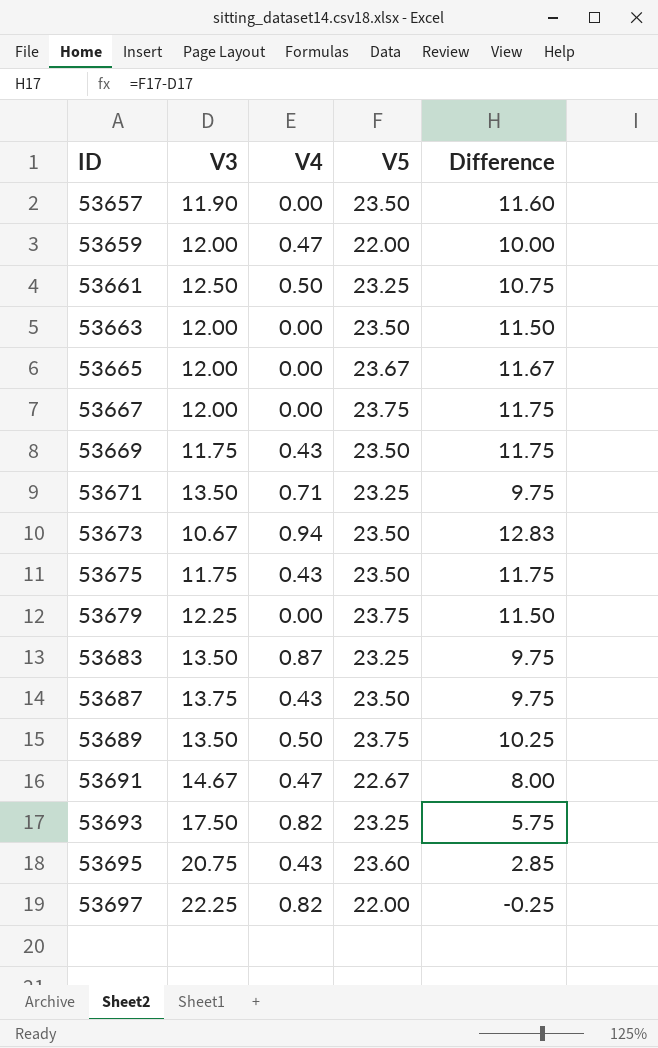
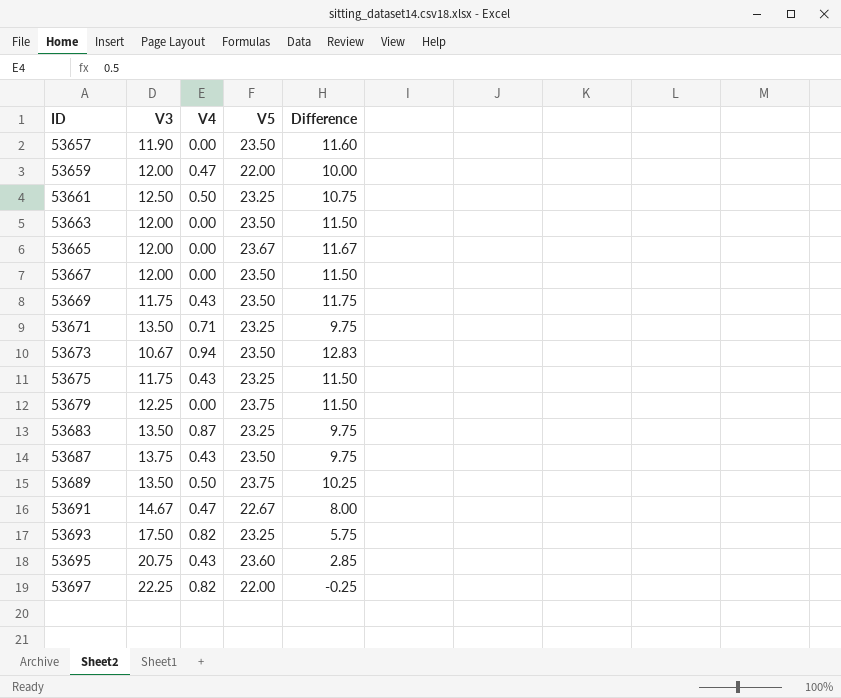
53667 | V5: 23.75 -> 23.50
53667 | Difference: 11.75 -> 11.50
53675 | V5: 23.50 -> 23.25
53675 | Difference: 11.75 -> 11.50

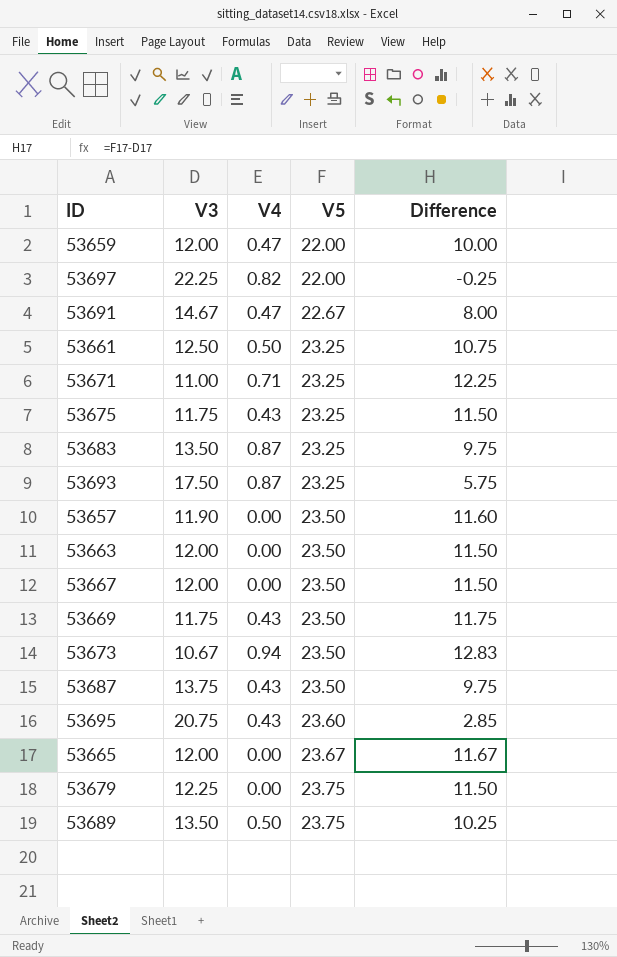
row order: ID ascending -> V5 ascending
53671 | V3: 13.50 -> 11.00
53671 | Difference: 9.75 -> 12.25
53693 | V4: 0.82 -> 0.87

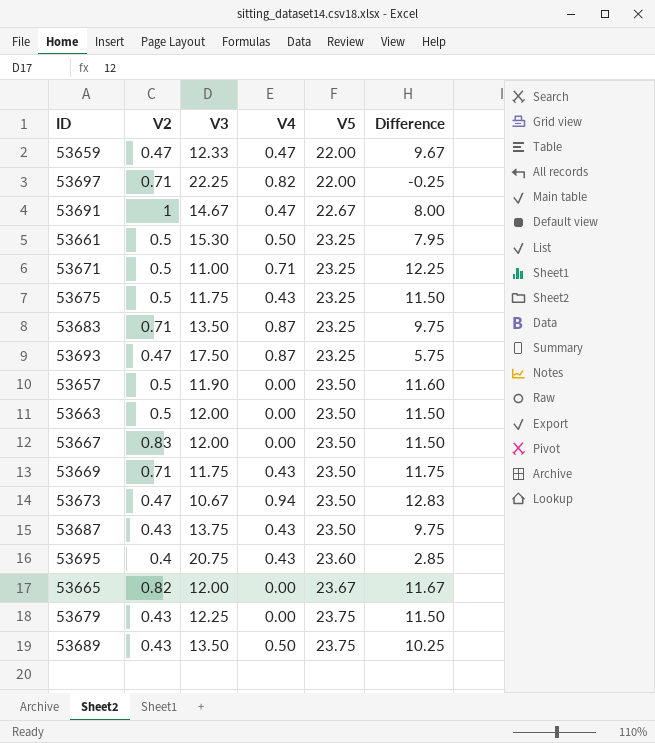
column V2 | position: none -> 2
53659 | V3: 12.00 -> 12.33
53659 | Difference: 10.00 -> 9.67
53661 | V3: 12.50 -> 15.30
53661 | Difference: 10.75 -> 7.95

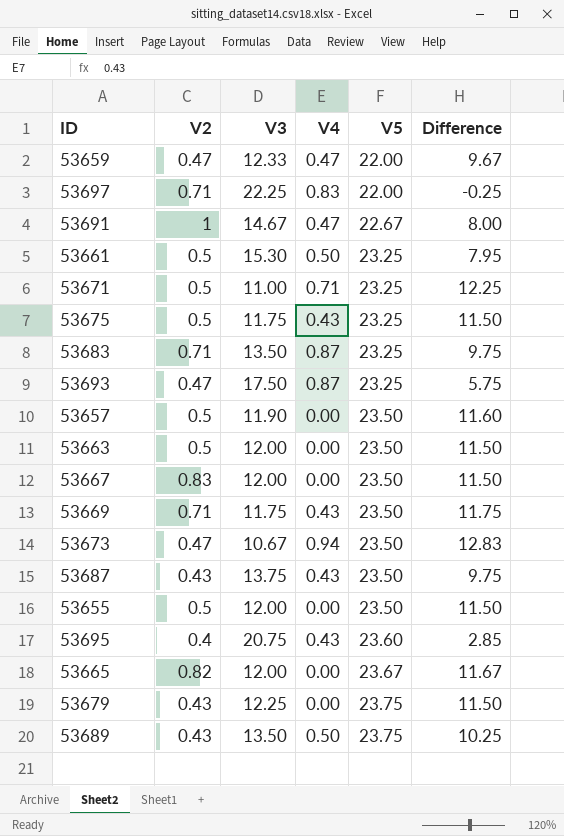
53697 | V4: 0.82 -> 0.83
row 53655: none -> 0.5 | 12.00 | 0.00 | 23.50 | 11.50

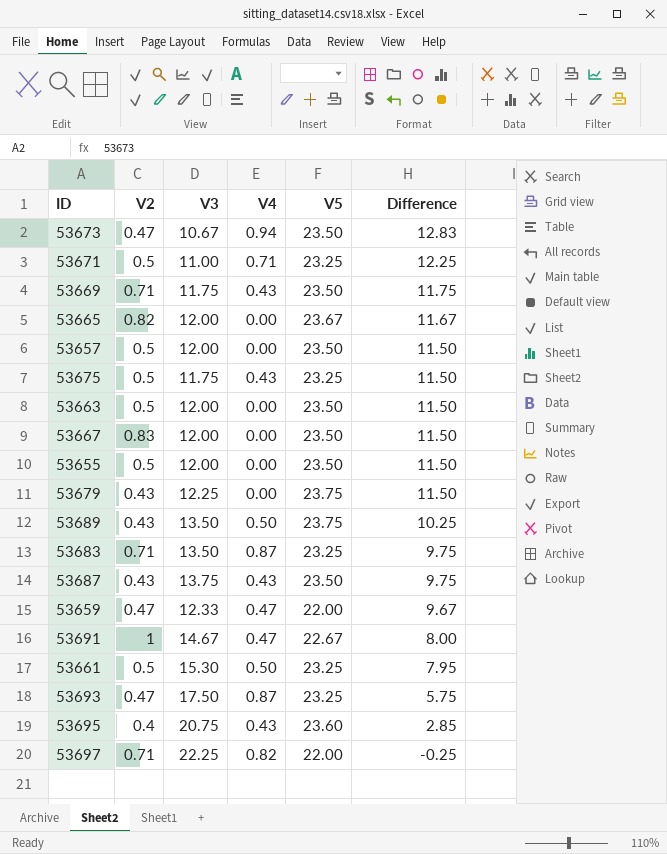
row order: V5 ascending -> Difference descending
53657 | V3: 11.90 -> 12.00
53657 | Difference: 11.60 -> 11.50
53697 | V4: 0.83 -> 0.82

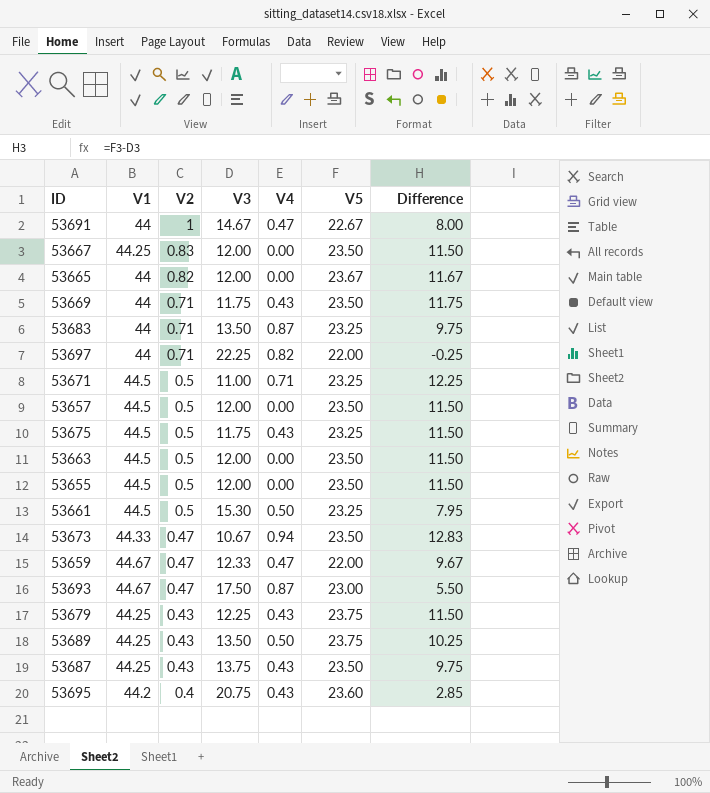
row order: Difference descending -> V2 descending
column V1 | position: none -> 2
53693 | V5: 23.25 -> 23.00
53693 | Difference: 5.75 -> 5.50
53679 | V4: 0.00 -> 0.43

